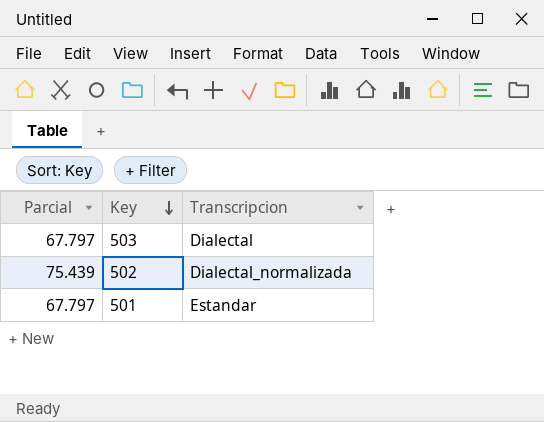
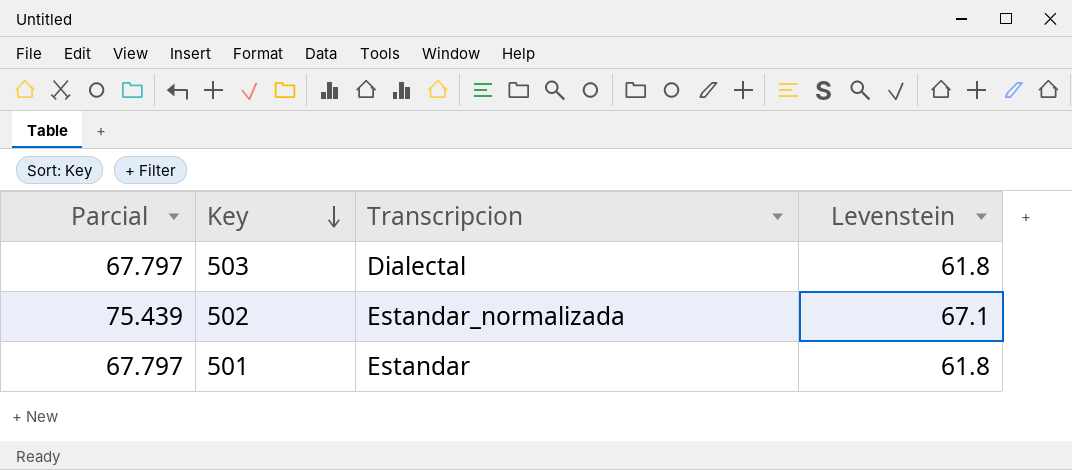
column Levenstein | position: none -> 4
502 | Transcripcion: Dialectal_normalizada -> Estandar_normalizada

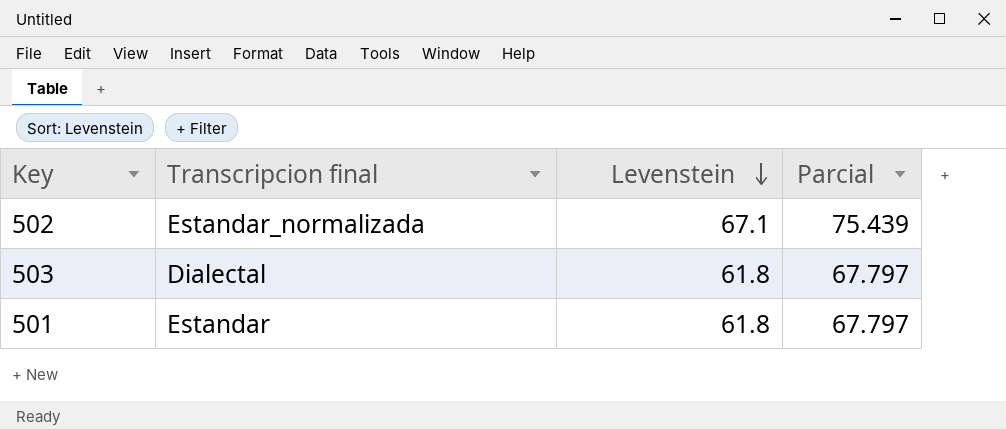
row order: Key descending -> Levenstein descending
column name: Transcripcion -> Transcripcion final
column Parcial | position: 1 -> 4

